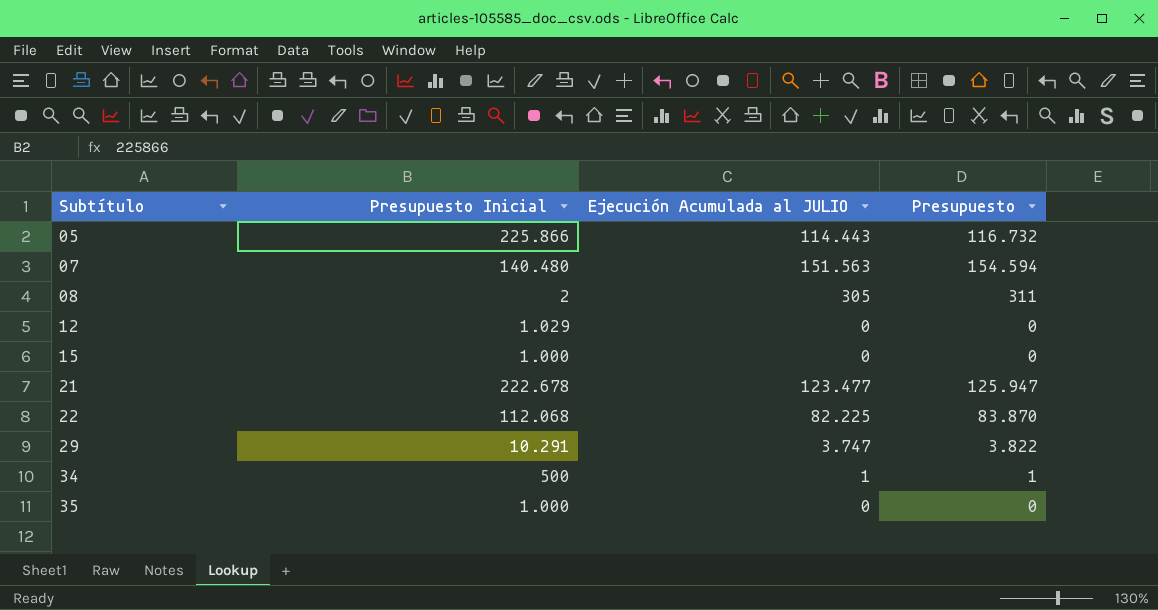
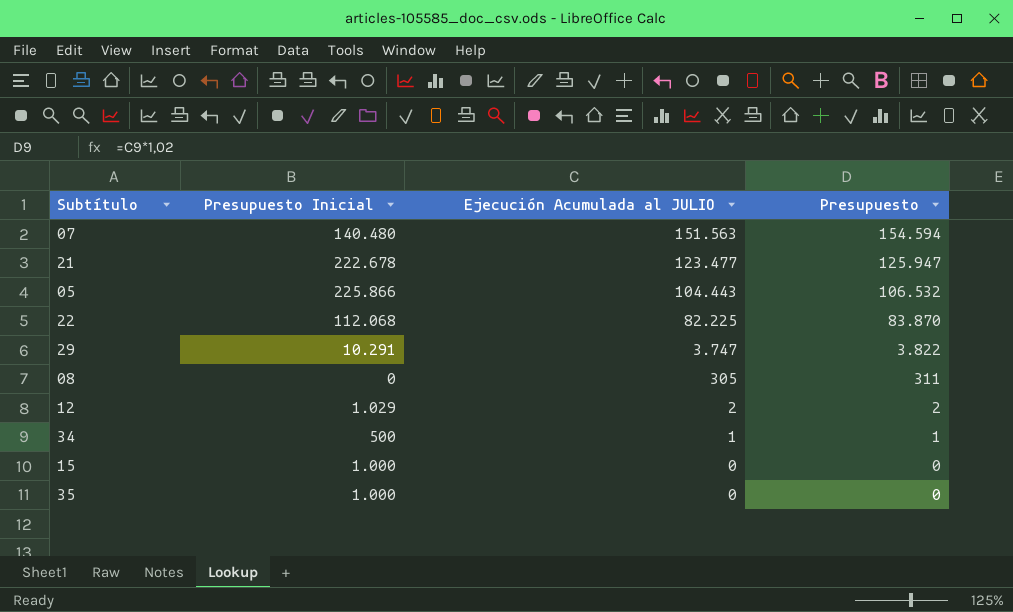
row order: Subtítulo ascending -> Ejecución Acumulada al JULIO descending
05 | Ejecución Acumulada al JULIO: 114.443 -> 104.443
05 | Presupuesto: 116.732 -> 106.532
08 | Presupuesto Inicial: 2 -> 0
12 | Ejecución Acumulada al JULIO: 0 -> 2
12 | Presupuesto: 0 -> 2

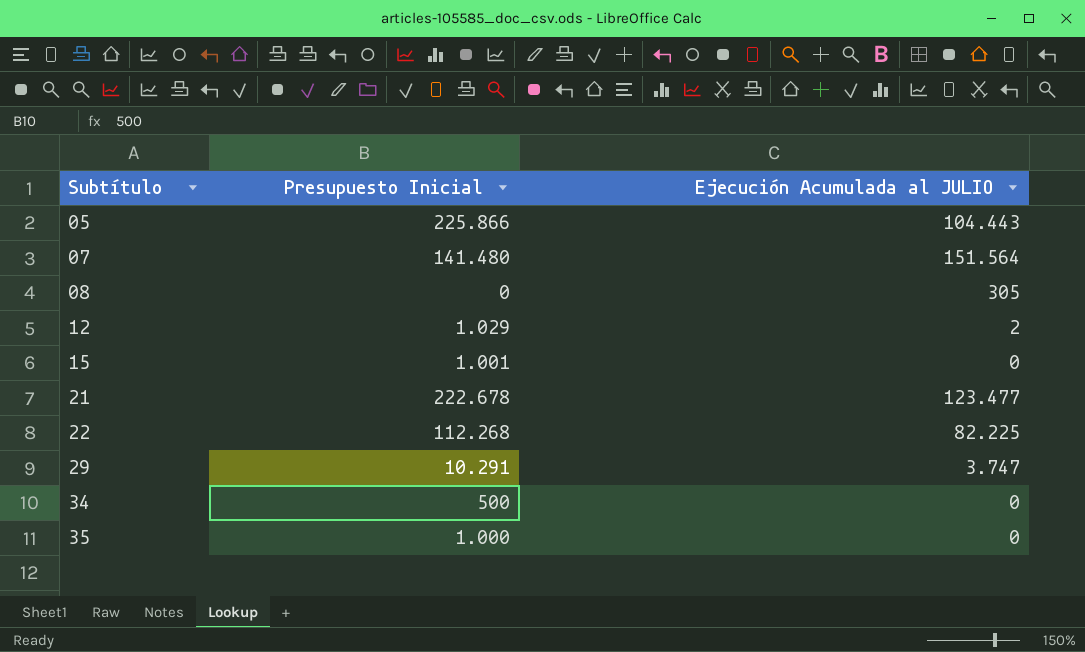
row order: Ejecución Acumulada al JULIO descending -> Subtítulo ascending
column Presupuesto | formula: [Ejecución Acumulada al JULIO] * 1,02 -> none
07 | Presupuesto Inicial: 140.480 -> 141.480
07 | Ejecución Acumulada al JULIO: 151.563 -> 151.564
15 | Presupuesto Inicial: 1.000 -> 1.001
22 | Presupuesto Inicial: 112.068 -> 112.268
34 | Ejecución Acumulada al JULIO: 1 -> 0

